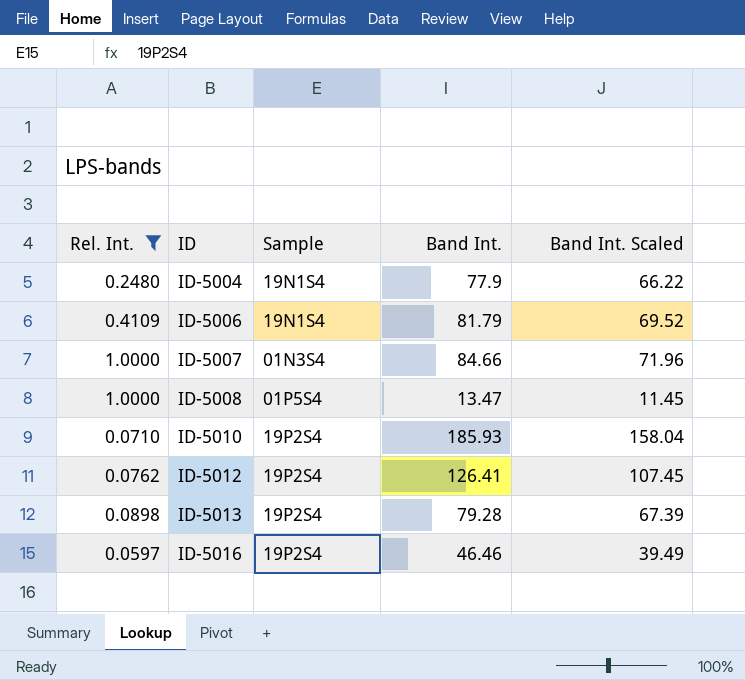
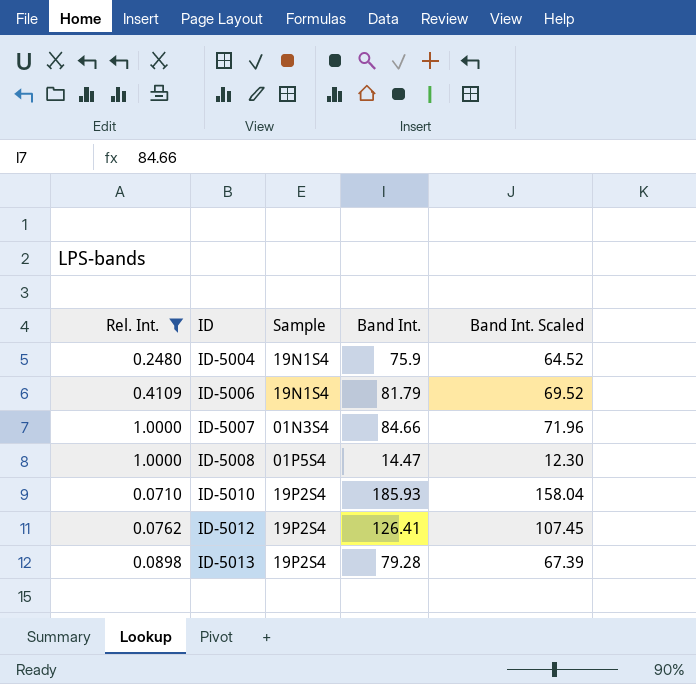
row ID-5016: 0.0597 | 19P2S4 | 46.46 | 39.49 -> none
ID-5004 | Band Int.: 77.9 -> 75.9
ID-5004 | Band Int. Scaled: 66.22 -> 64.52
ID-5008 | Band Int.: 13.47 -> 14.47
ID-5008 | Band Int. Scaled: 11.45 -> 12.30

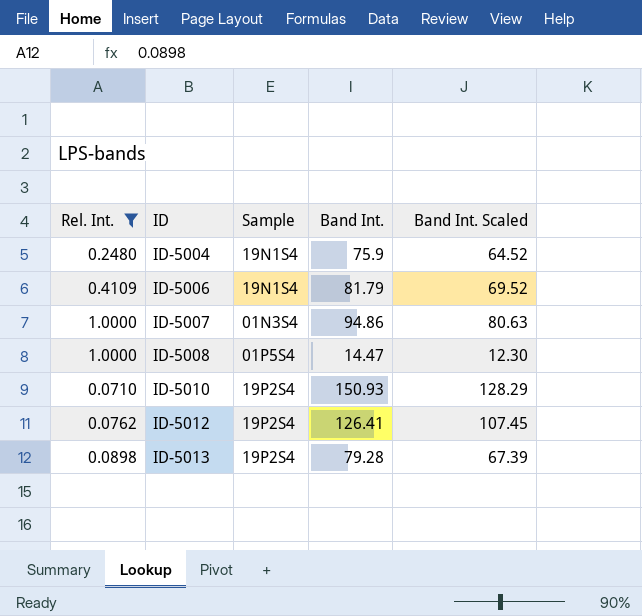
ID-5007 | Band Int.: 84.66 -> 94.86
ID-5007 | Band Int. Scaled: 71.96 -> 80.63
ID-5010 | Band Int.: 185.93 -> 150.93
ID-5010 | Band Int. Scaled: 158.04 -> 128.29

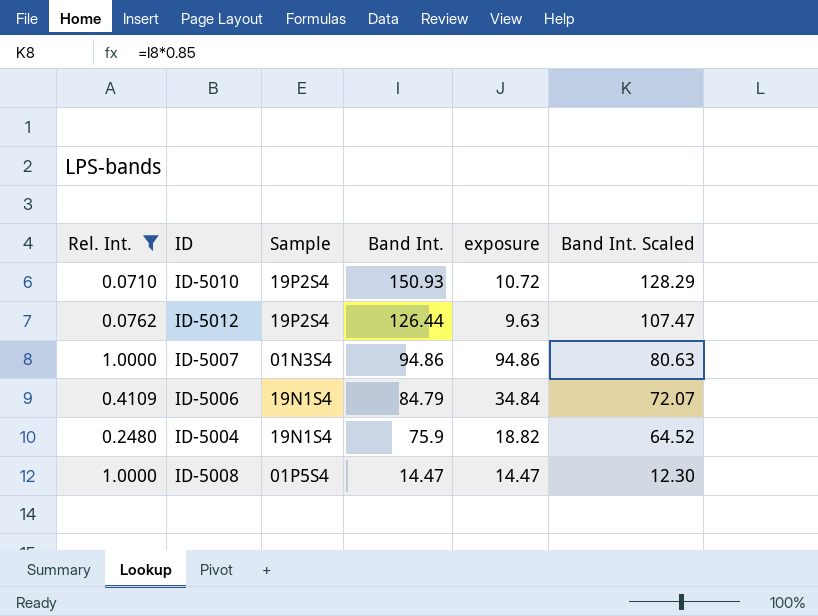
row order: ID ascending -> Band Int. descending
column exposure | formula: none -> [Rel. Int.] * [Band Int.]
row ID-5013: 0.0898 | 19P2S4 | 79.28 | 67.39 -> none
ID-5012 | Band Int.: 126.41 -> 126.44
ID-5012 | Band Int. Scaled: 107.45 -> 107.47
ID-5006 | Band Int.: 81.79 -> 84.79
ID-5006 | Band Int. Scaled: 69.52 -> 72.07

